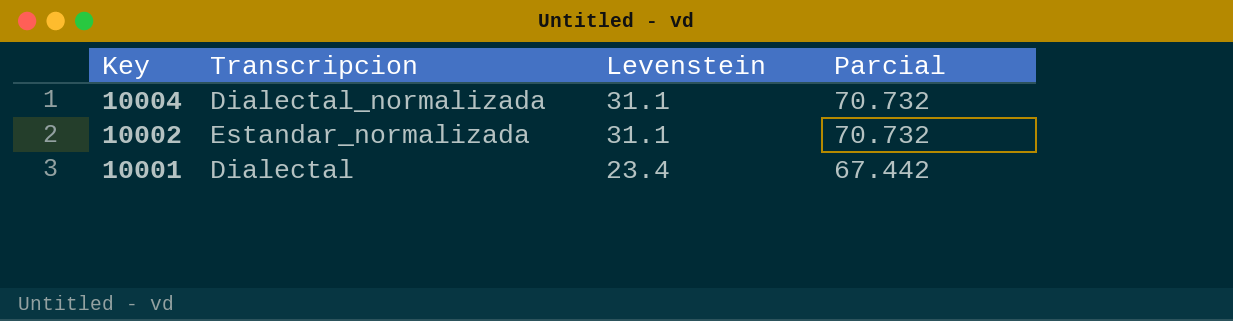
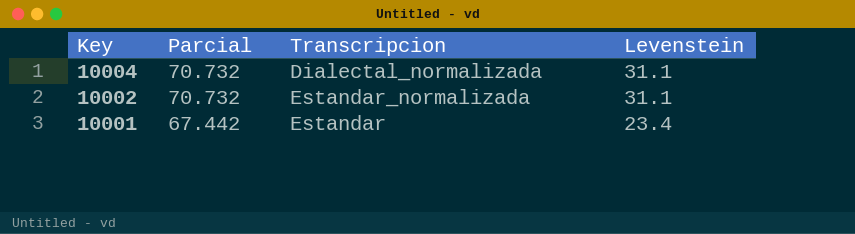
column Parcial | position: 4 -> 2
10001 | Transcripcion: Dialectal -> Estandar

